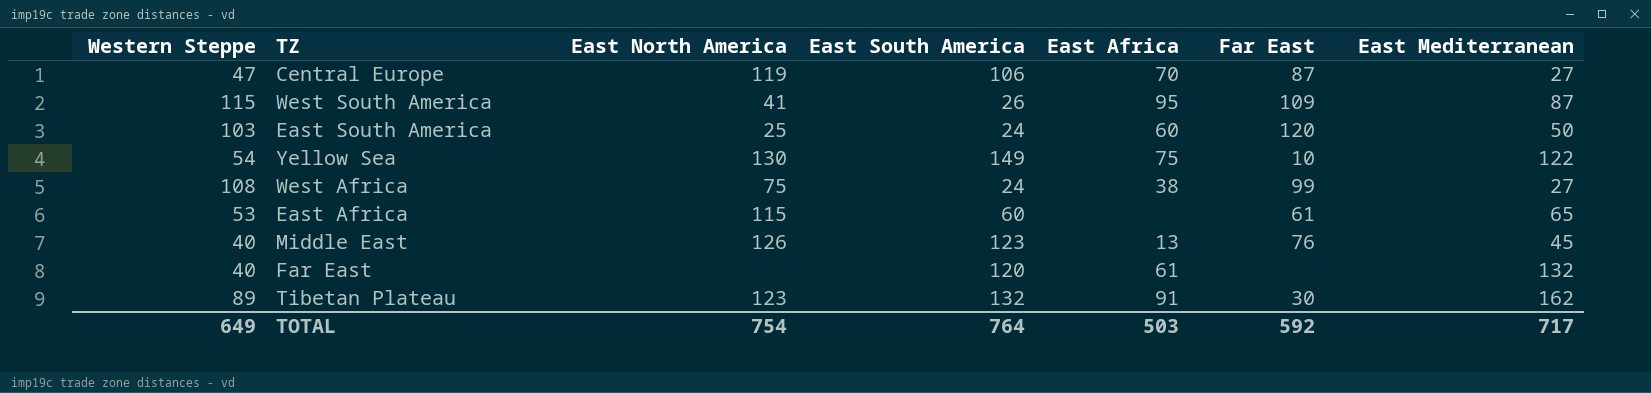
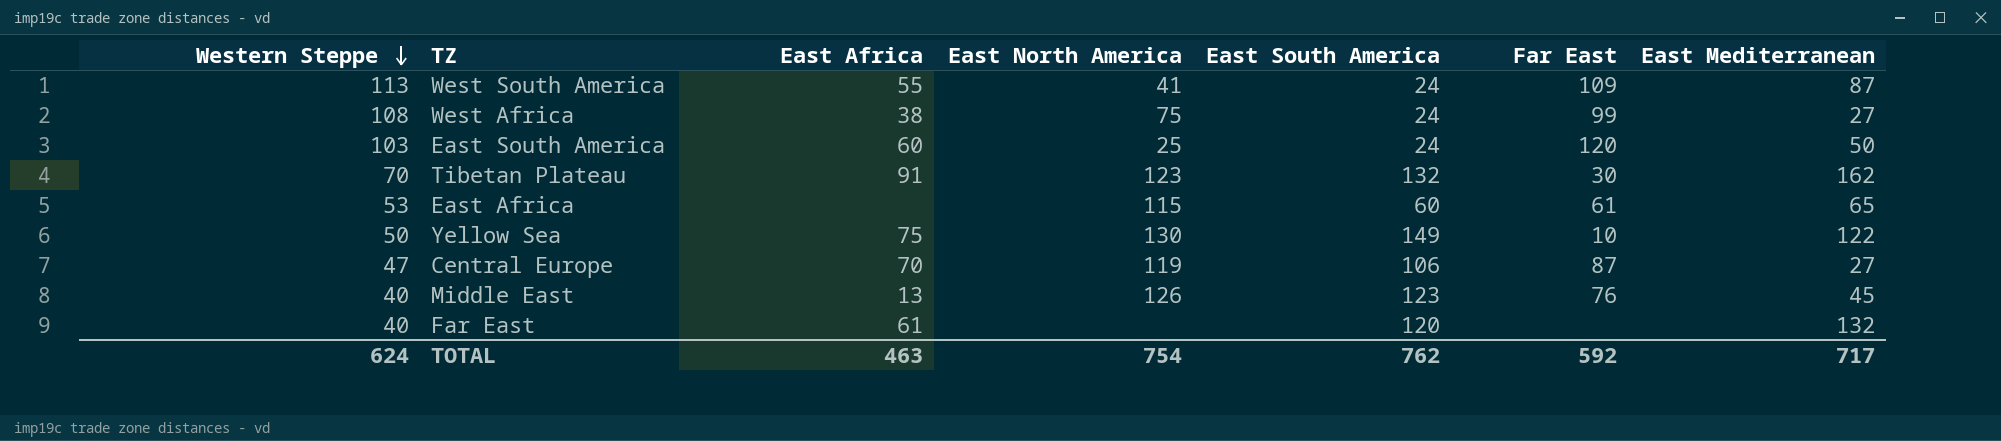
row order: none -> Western Steppe descending
column East Africa | position: 5 -> 3
West South America | Western Steppe: 115 -> 113
West South America | East Africa: 95 -> 55
West South America | East South America: 26 -> 24
Tibetan Plateau | Western Steppe: 89 -> 70
Yellow Sea | Western Steppe: 54 -> 50
TOTAL | Western Steppe: 649 -> 624
TOTAL | East Africa: 503 -> 463
TOTAL | East South America: 764 -> 762

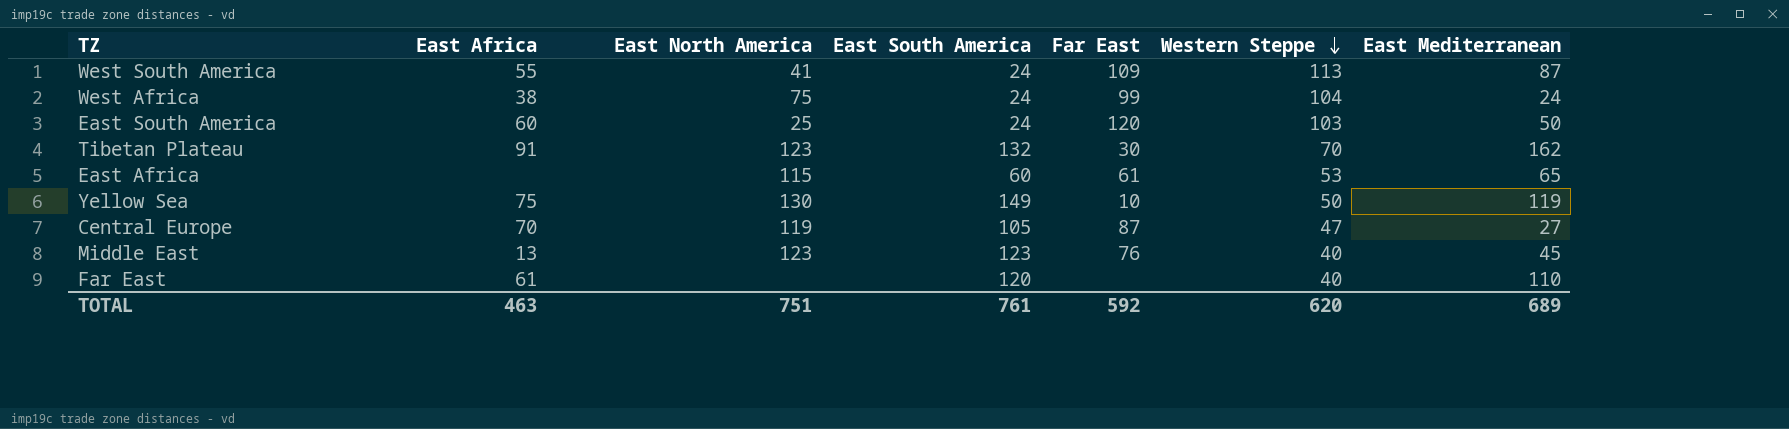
column Western Steppe | position: 1 -> 6
West Africa | Western Steppe: 108 -> 104
West Africa | East Mediterranean: 27 -> 24
Yellow Sea | East Mediterranean: 122 -> 119
Central Europe | East South America: 106 -> 105
Middle East | East North America: 126 -> 123
Far East | East Mediterranean: 132 -> 110
TOTAL | East North America: 754 -> 751
TOTAL | East South America: 762 -> 761
TOTAL | Western Steppe: 624 -> 620
TOTAL | East Mediterranean: 717 -> 689

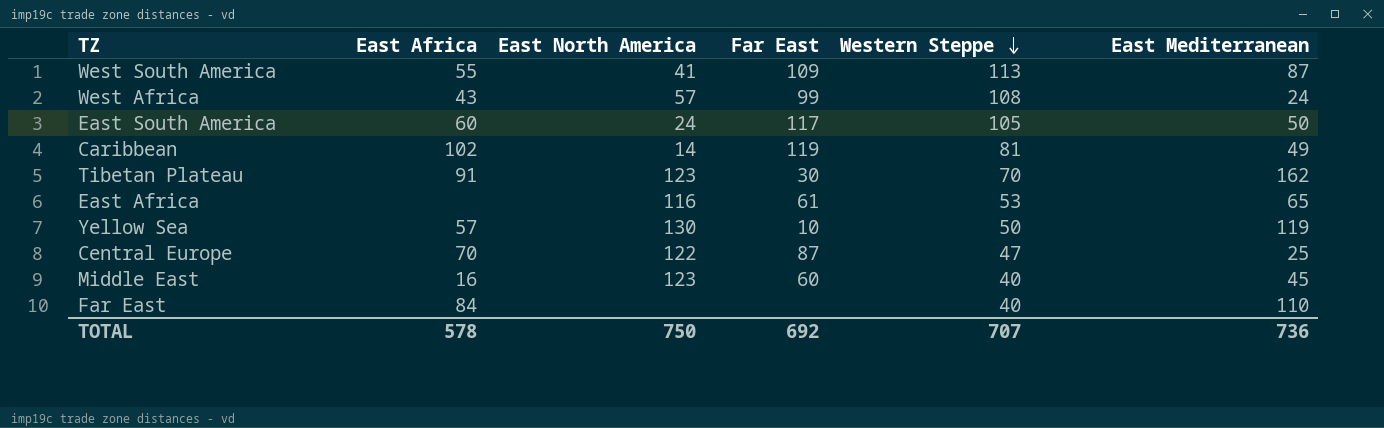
column East South America | position: 4 -> none
West Africa | East Africa: 38 -> 43
West Africa | East North America: 75 -> 57
West Africa | Western Steppe: 104 -> 108
East South America | East North America: 25 -> 24
East South America | Far East: 120 -> 117
East South America | Western Steppe: 103 -> 105
row Caribbean: none -> 102 | 14 | 119 | 81 | 49
East Africa | East North America: 115 -> 116
Yellow Sea | East Africa: 75 -> 57
Central Europe | East North America: 119 -> 122
Central Europe | East Mediterranean: 27 -> 25
Middle East | East Africa: 13 -> 16
Middle East | Far East: 76 -> 60
Far East | East Africa: 61 -> 84
TOTAL | East Africa: 463 -> 578
TOTAL | East North America: 751 -> 750
TOTAL | Far East: 592 -> 692
TOTAL | Western Steppe: 620 -> 707
TOTAL | East Mediterranean: 689 -> 736

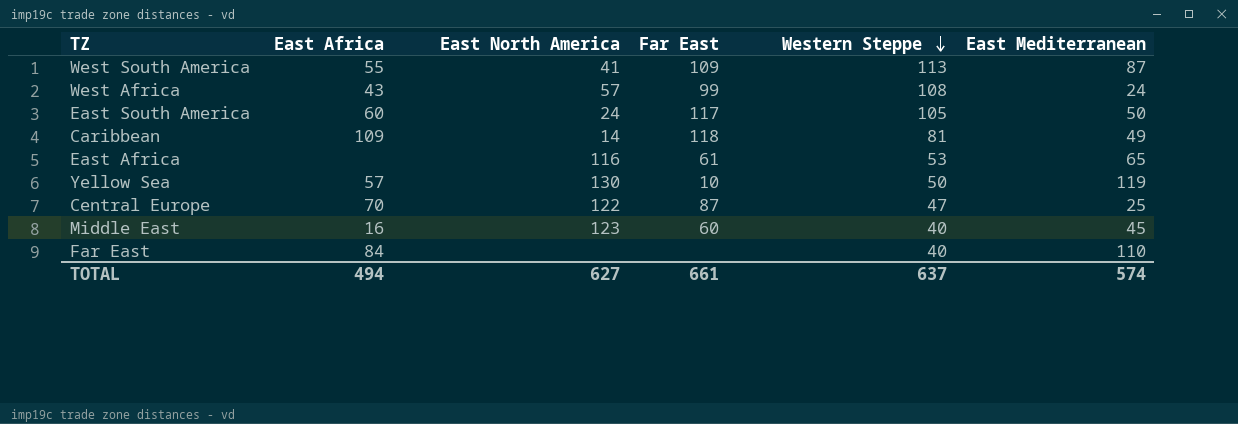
row Tibetan Plateau: 91 | 123 | 30 | 70 | 162 -> none
Caribbean | East Africa: 102 -> 109
Caribbean | Far East: 119 -> 118
TOTAL | East Africa: 578 -> 494
TOTAL | East North America: 750 -> 627
TOTAL | Far East: 692 -> 661
TOTAL | Western Steppe: 707 -> 637
TOTAL | East Mediterranean: 736 -> 574

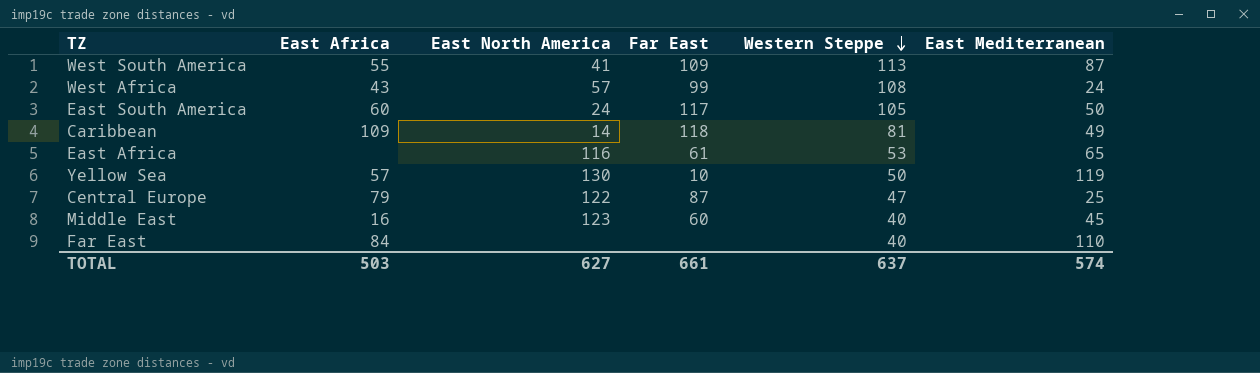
Central Europe | East Africa: 70 -> 79
TOTAL | East Africa: 494 -> 503

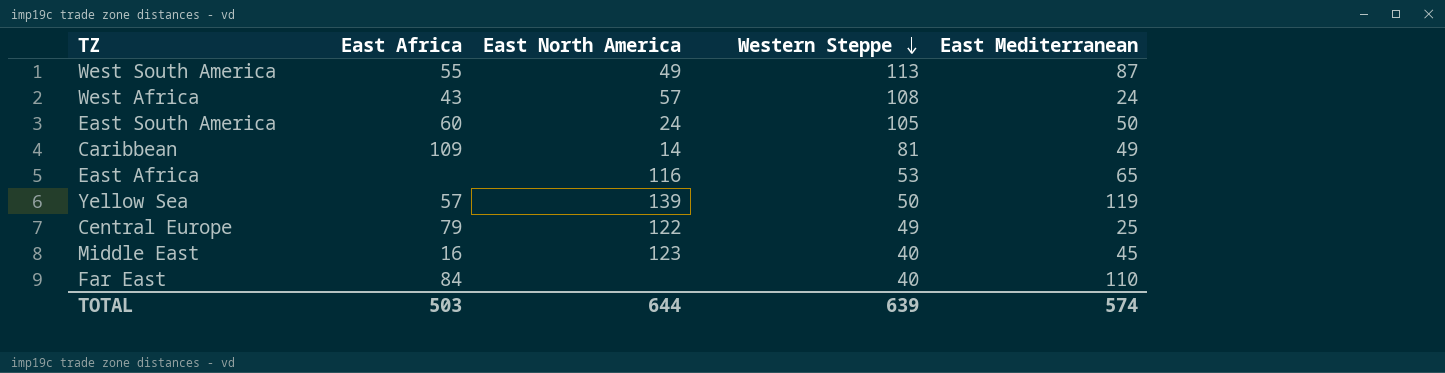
column Far East | position: 4 -> none
West South America | East North America: 41 -> 49
Yellow Sea | East North America: 130 -> 139
Central Europe | Western Steppe: 47 -> 49
TOTAL | East North America: 627 -> 644
TOTAL | Western Steppe: 637 -> 639

